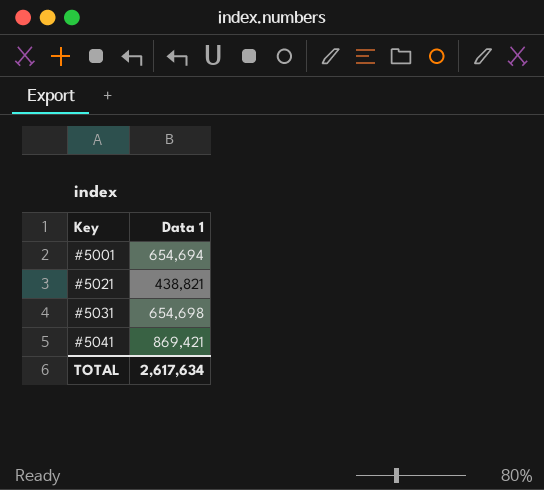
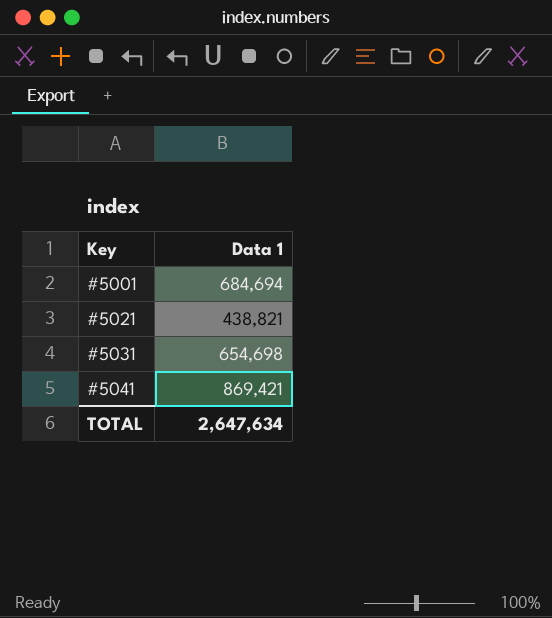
#5001 | Data 1: 654,694 -> 684,694
TOTAL | Data 1: 2,617,634 -> 2,647,634

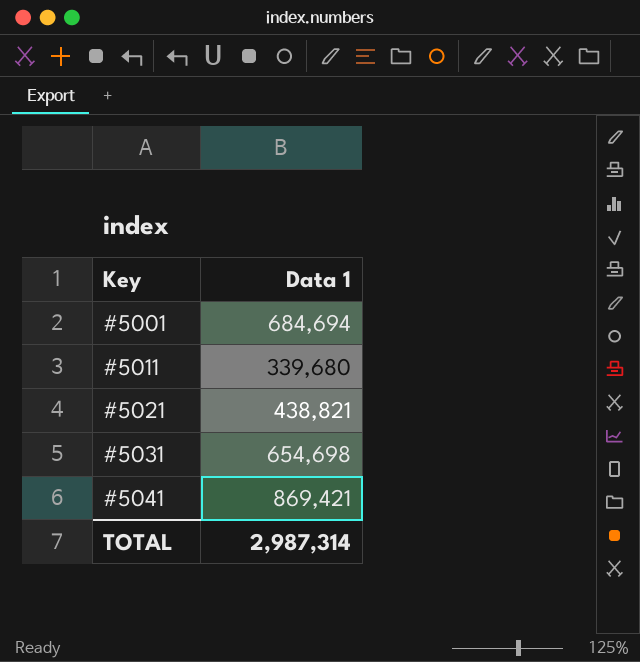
row #5011: none -> 339,680
TOTAL | Data 1: 2,647,634 -> 2,987,314

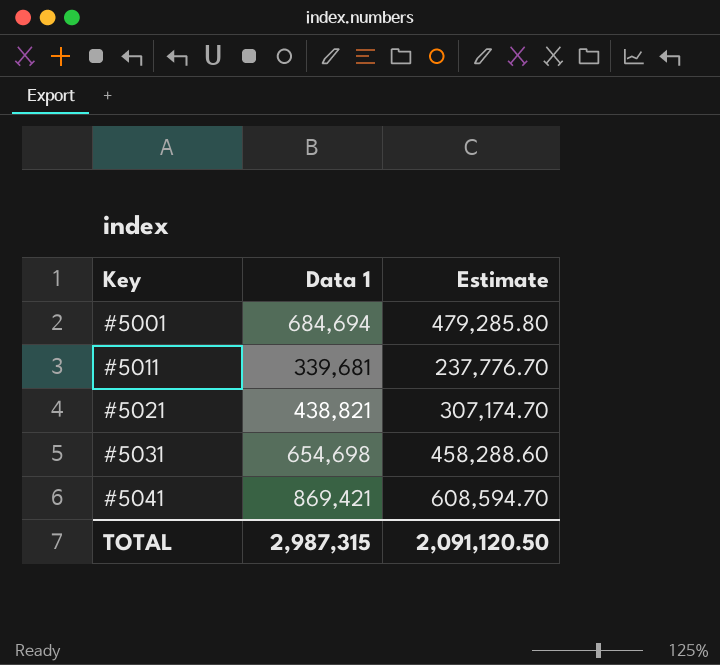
column Estimate | formula: none -> [Data 1] * 0.7
#5011 | Data 1: 339,680 -> 339,681
TOTAL | Data 1: 2,987,314 -> 2,987,315

